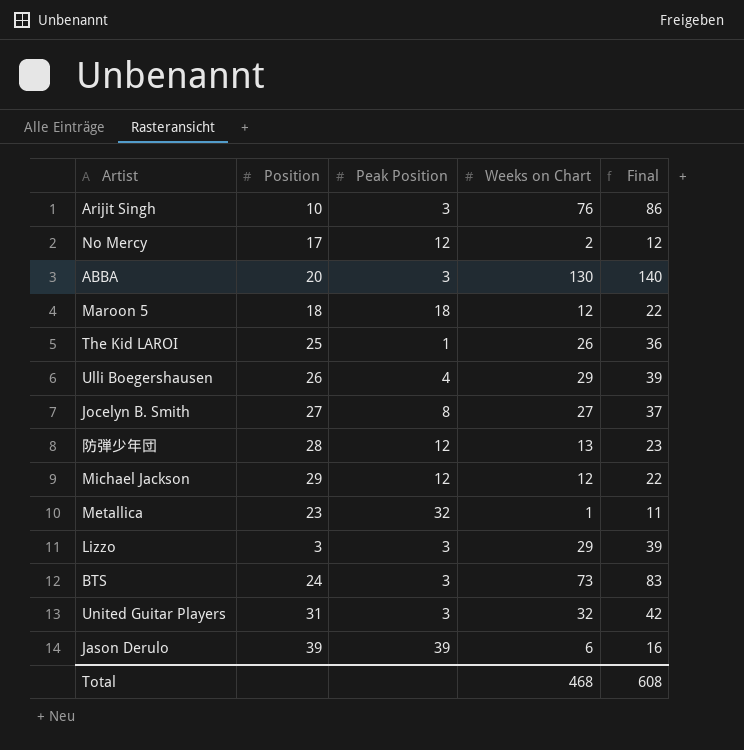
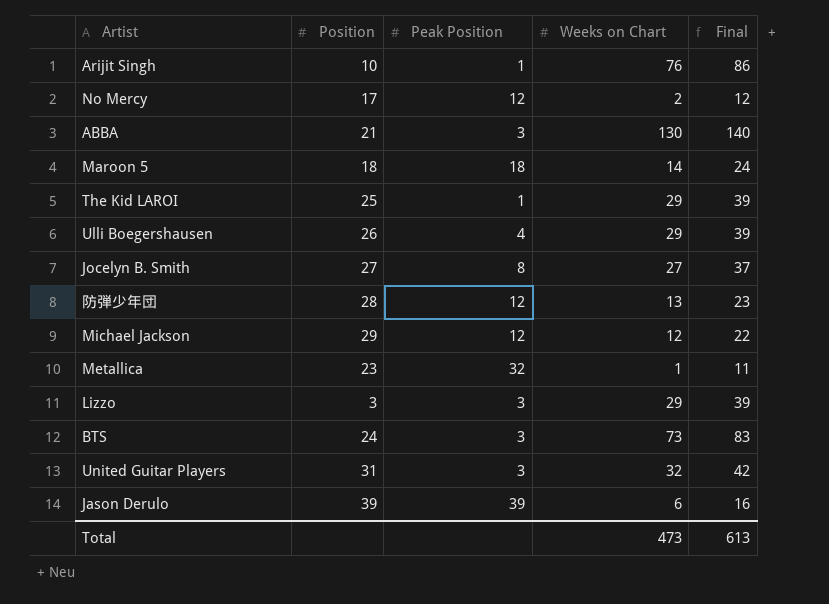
Arijit Singh | Peak Position: 3 -> 1
ABBA | Position: 20 -> 21
Maroon 5 | Weeks on Chart: 12 -> 14
Maroon 5 | Final: 22 -> 24
The Kid LAROI | Weeks on Chart: 26 -> 29
The Kid LAROI | Final: 36 -> 39
Total | Weeks on Chart: 468 -> 473
Total | Final: 608 -> 613

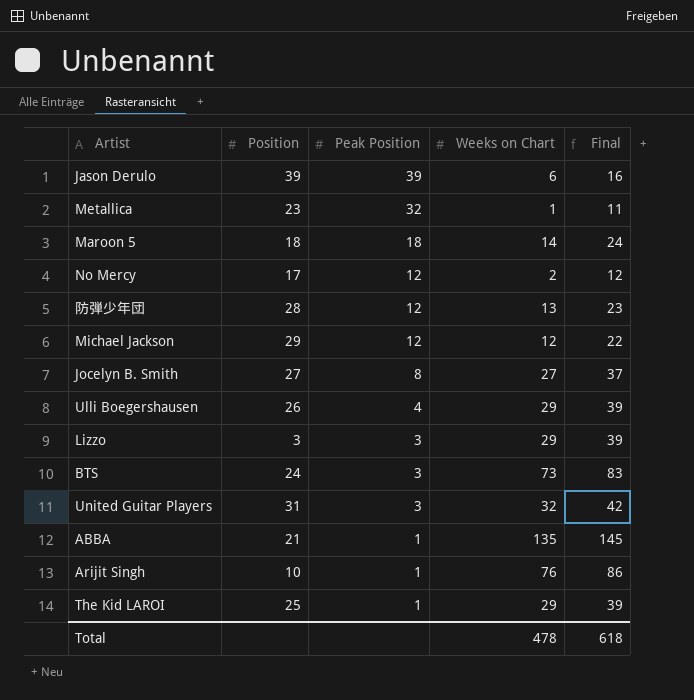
row order: none -> Peak Position descending
ABBA | Peak Position: 3 -> 1
ABBA | Weeks on Chart: 130 -> 135
ABBA | Final: 140 -> 145
Total | Weeks on Chart: 473 -> 478
Total | Final: 613 -> 618

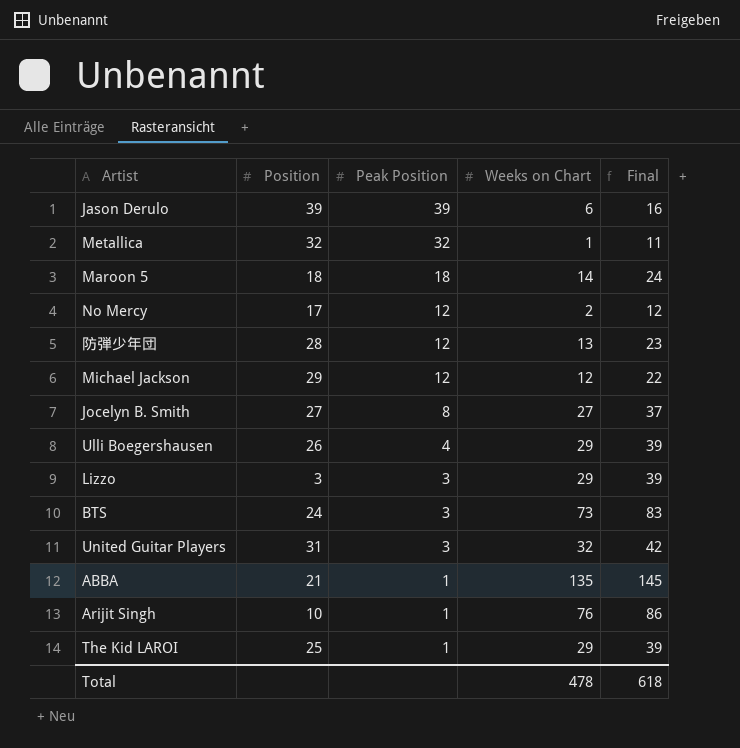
Metallica | Position: 23 -> 32

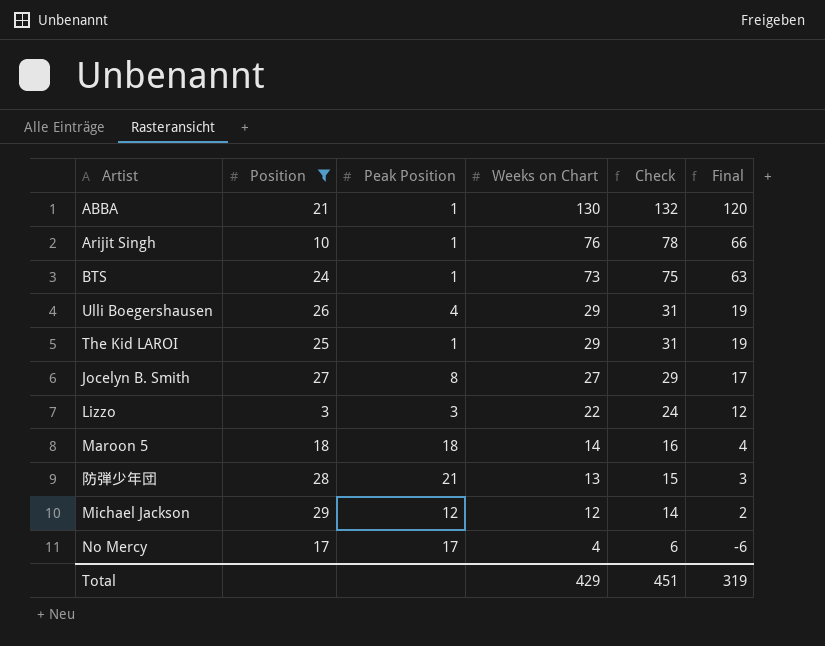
filter: none -> Position <= 29
row order: Peak Position descending -> Weeks on Chart descending
column Check | formula: none -> [Weeks on Chart] + 2
column Final | formula: [Weeks on Chart] + 10 -> [Weeks on Chart] - 10
ABBA | Weeks on Chart: 135 -> 130
BTS | Peak Position: 3 -> 1
Lizzo | Weeks on Chart: 29 -> 22
防弾少年団 | Peak Position: 12 -> 21
No Mercy | Peak Position: 12 -> 17
No Mercy | Weeks on Chart: 2 -> 4
Total | Weeks on Chart: 478 -> 429
Total | Final: 618 -> 319

